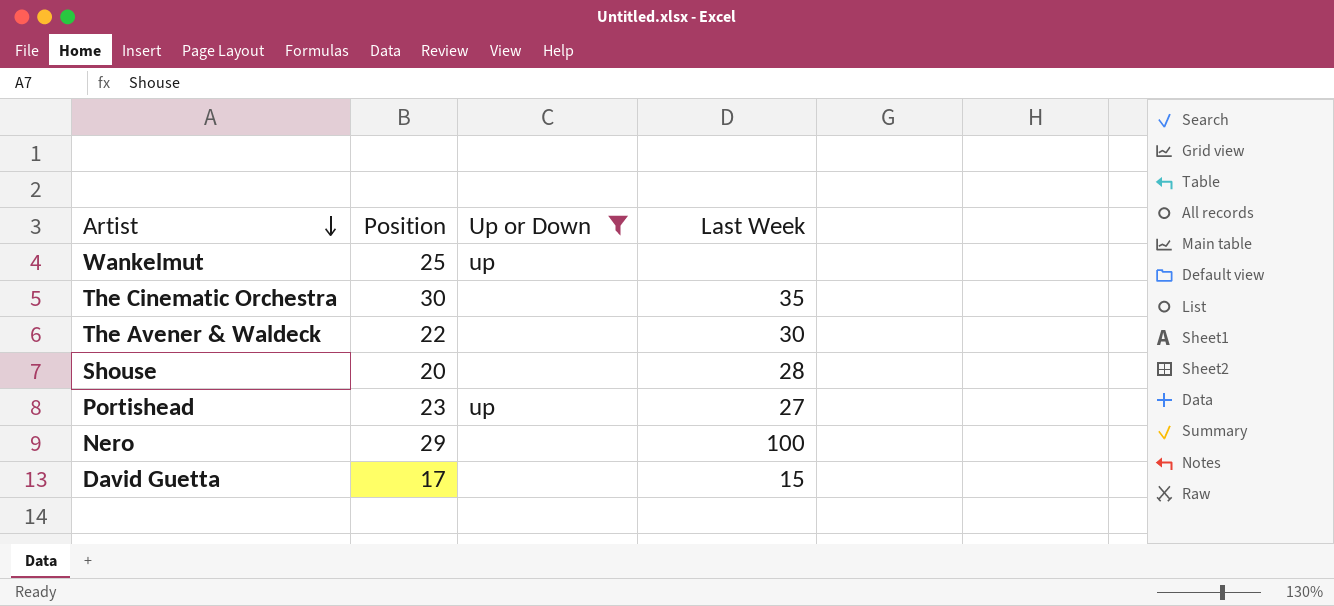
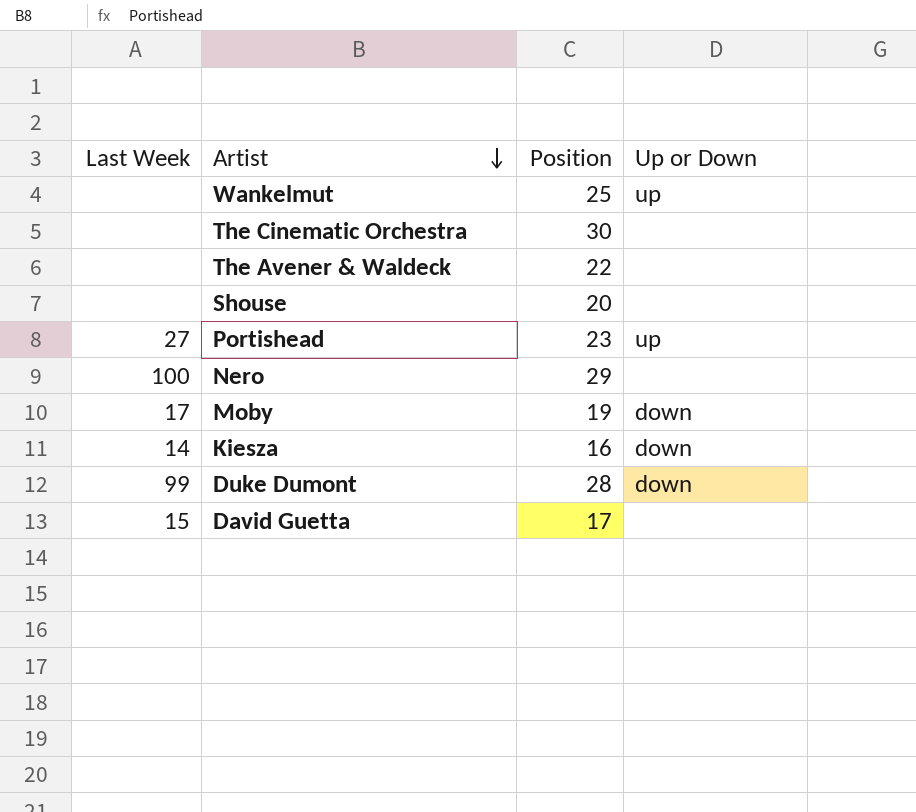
filter: Up or Down != down -> none
column Last Week | position: 4 -> 1
The Cinematic Orchestra | Last Week: 35 -> none
The Avener & Waldeck | Last Week: 30 -> none
Shouse | Last Week: 28 -> none

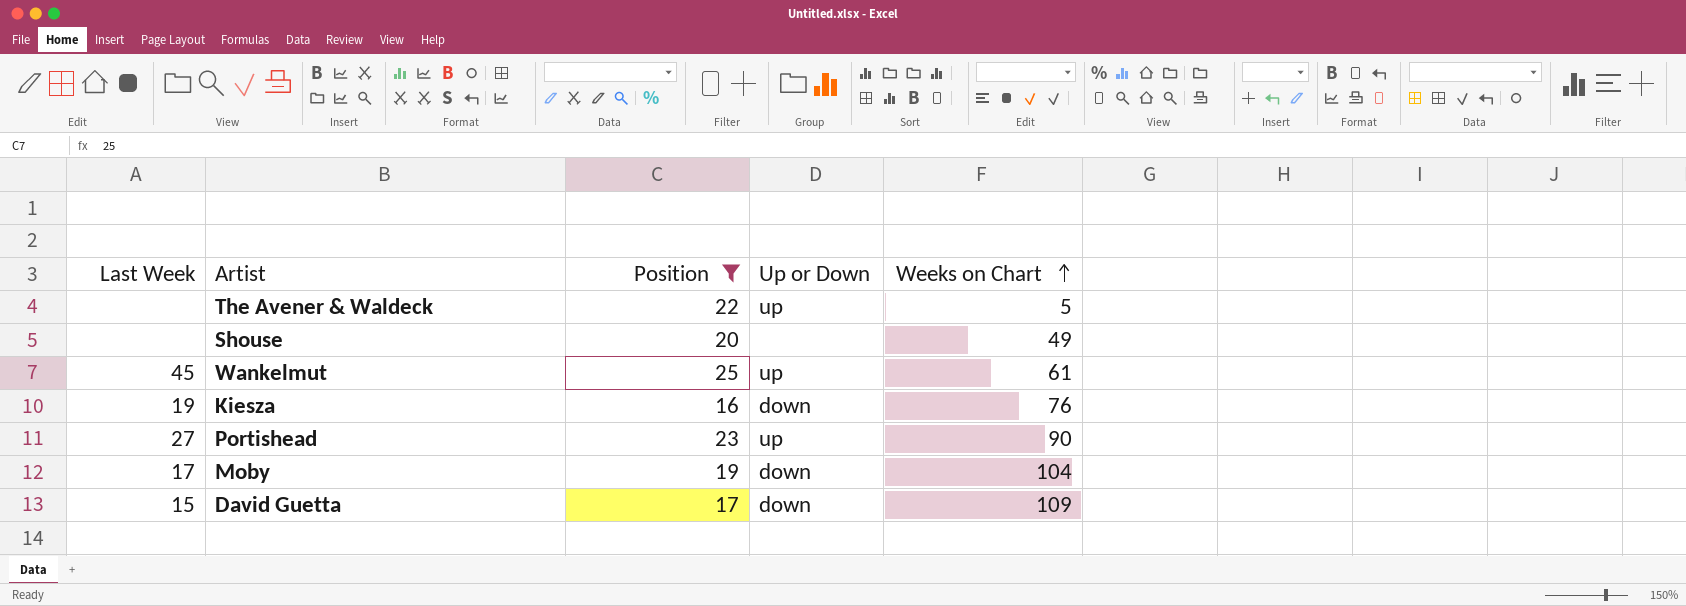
filter: none -> Position <= 25
row order: Artist descending -> Weeks on Chart ascending
column Weeks on Chart | position: none -> 5
The Avener & Waldeck | Up or Down: none -> up
Wankelmut | Last Week: none -> 45
Kiesza | Last Week: 14 -> 19
David Guetta | Up or Down: none -> down

